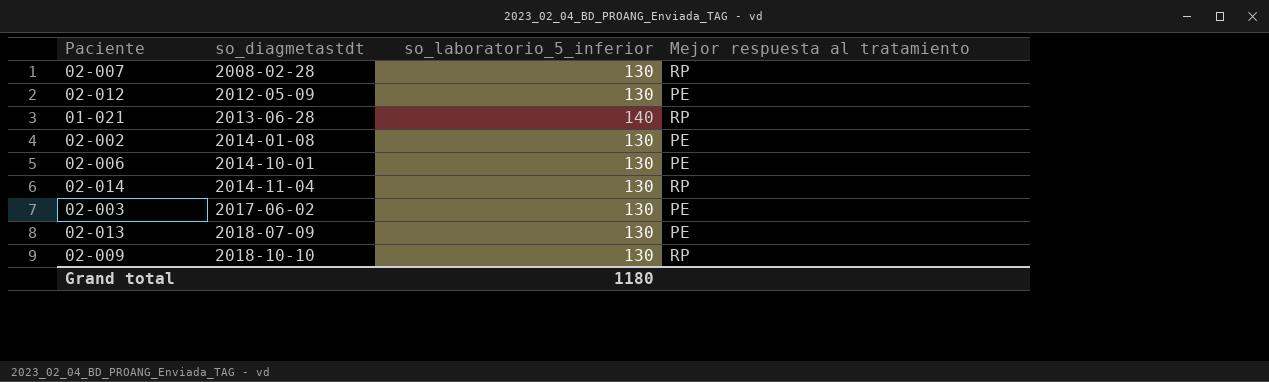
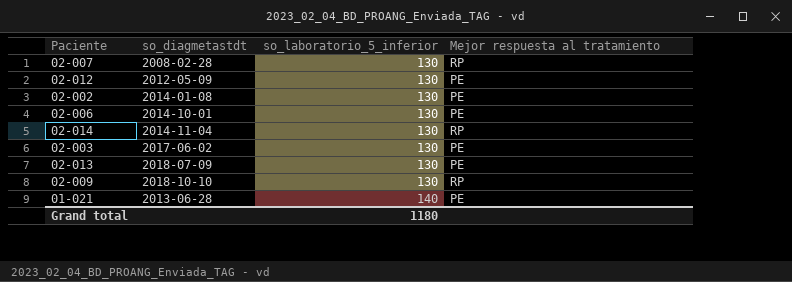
row order: so_diagmetastdt ascending -> so_laboratorio_5_inferior ascending
01-021 | Mejor respuesta al tratamiento: RP -> PE

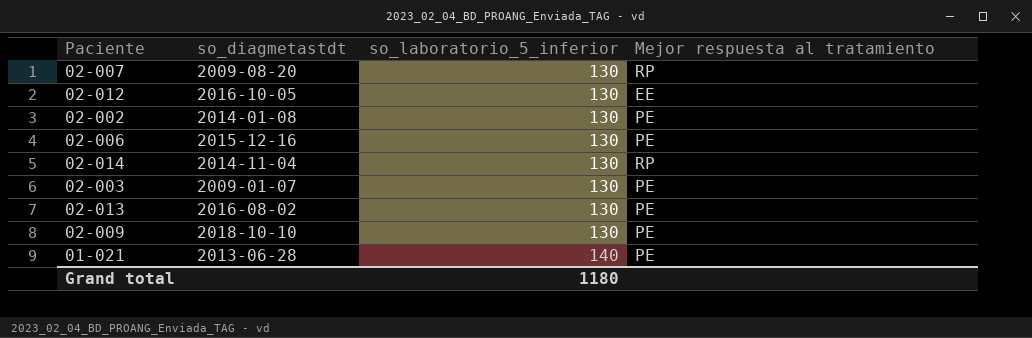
02-007 | so_diagmetastdt: 2008-02-28 -> 2009-08-20
02-012 | so_diagmetastdt: 2012-05-09 -> 2016-10-05
02-012 | Mejor respuesta al tratamiento: PE -> EE
02-006 | so_diagmetastdt: 2014-10-01 -> 2015-12-16
02-003 | so_diagmetastdt: 2017-06-02 -> 2009-01-07
02-013 | so_diagmetastdt: 2018-07-09 -> 2016-08-02
02-009 | Mejor respuesta al tratamiento: RP -> PE

